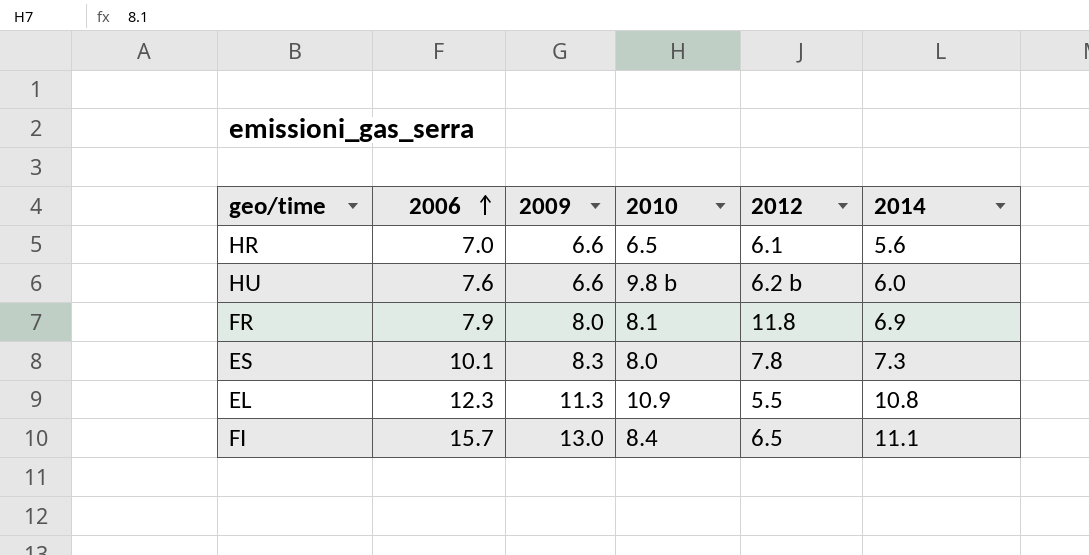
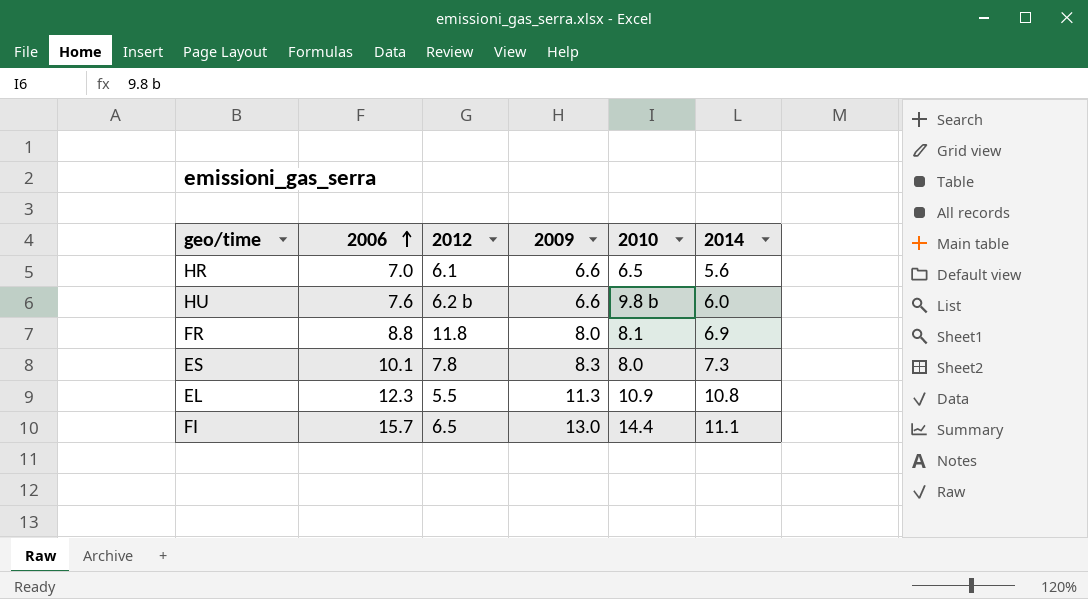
column 2012 | position: 5 -> 3
FR | 2006: 7.9 -> 8.8
FI | 2010: 8.4 -> 14.4

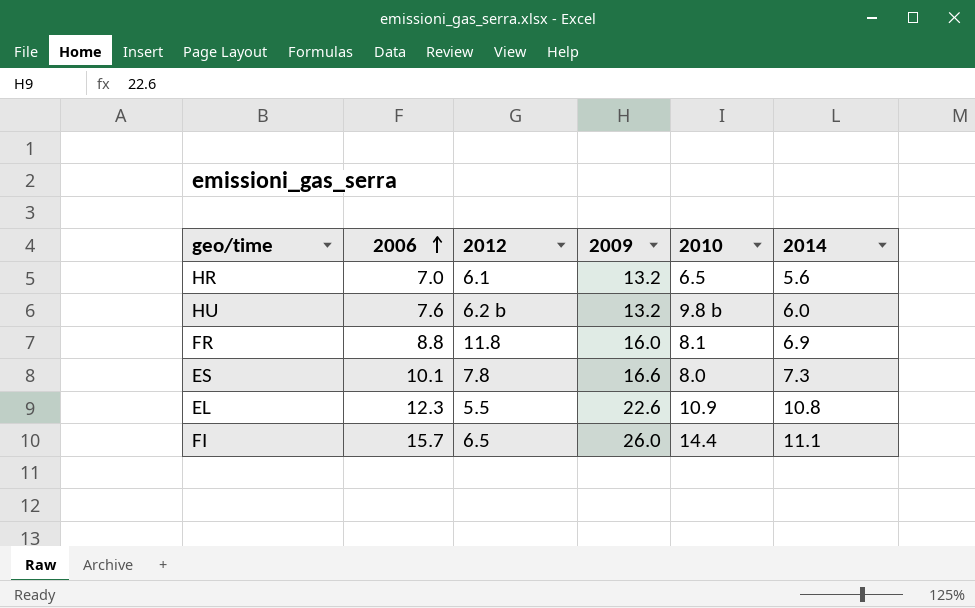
HR | 2009: 6.6 -> 13.2
HU | 2009: 6.6 -> 13.2
FR | 2009: 8.0 -> 16.0
ES | 2009: 8.3 -> 16.6
EL | 2009: 11.3 -> 22.6
FI | 2009: 13.0 -> 26.0

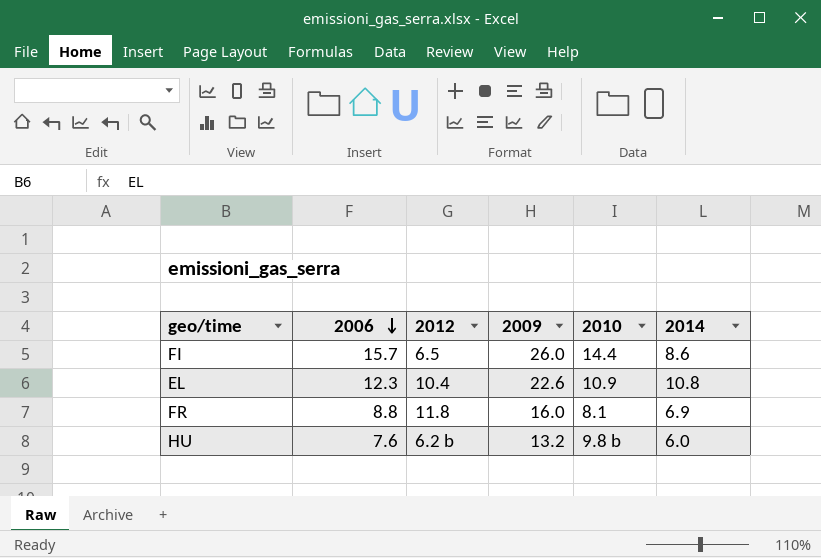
row order: 2006 ascending -> 2006 descending
row HR: 7.0 | 6.1 | 13.2 | 6.5 | 5.6 -> none
row ES: 10.1 | 7.8 | 16.6 | 8.0 | 7.3 -> none
FI | 2014: 11.1 -> 8.6
EL | 2012: 5.5 -> 10.4

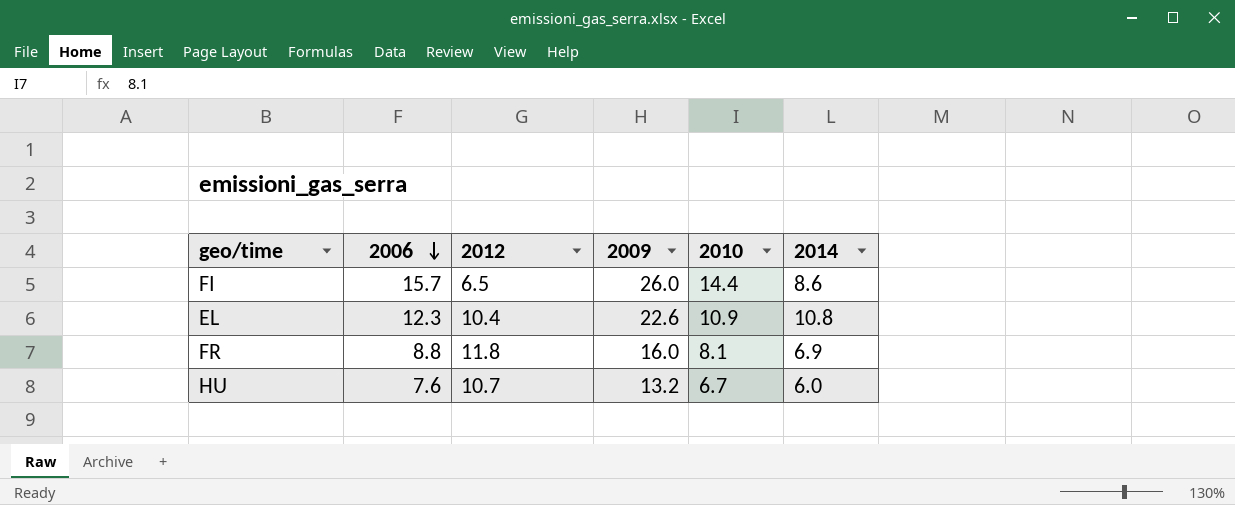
HU | 2012: 6.2 b -> 10.7
HU | 2010: 9.8 b -> 6.7

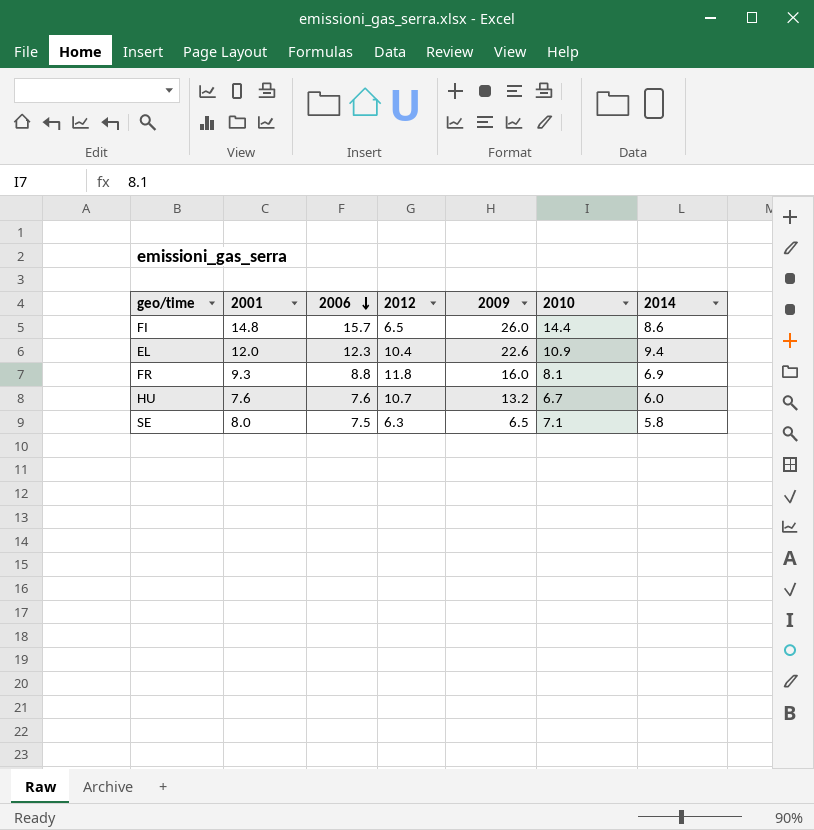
column 2001 | position: none -> 2
EL | 2014: 10.8 -> 9.4
row SE: none -> 8.0 | 7.5 | 6.3 | 6.5 | 7.1 | 5.8

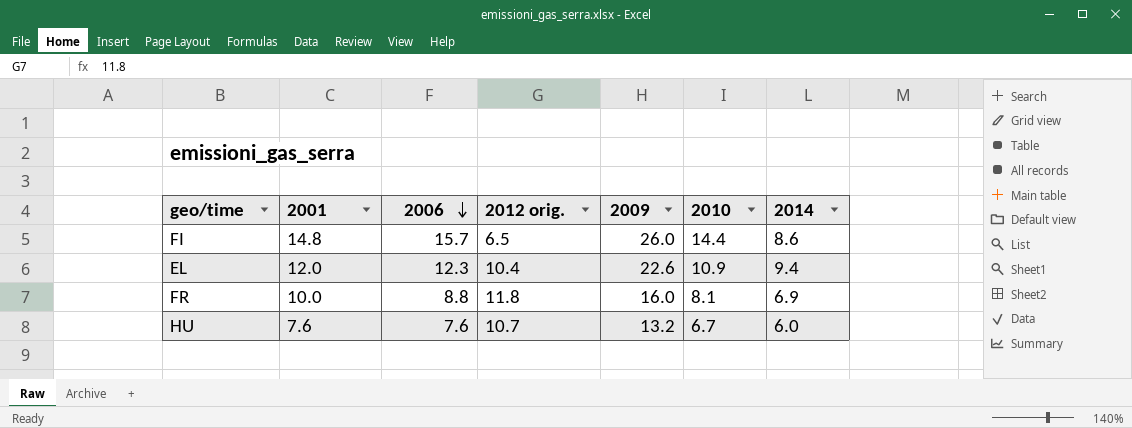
column name: 2012 -> 2012 orig.
row SE: 8.0 | 7.5 | 6.3 | 6.5 | 7.1 | 5.8 -> none
FR | 2001: 9.3 -> 10.0

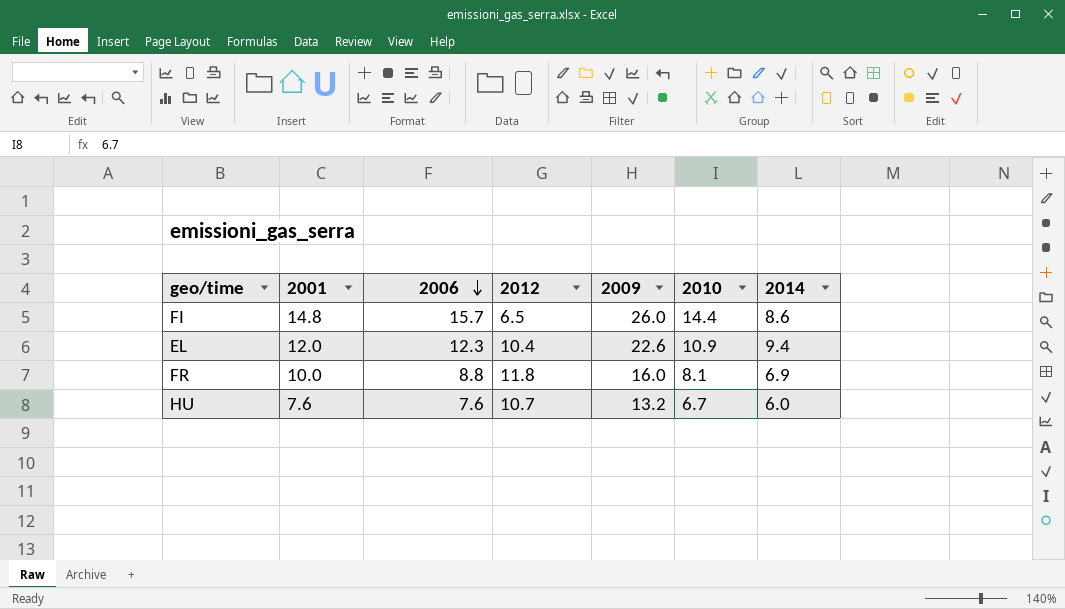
column name: 2012 orig. -> 2012

